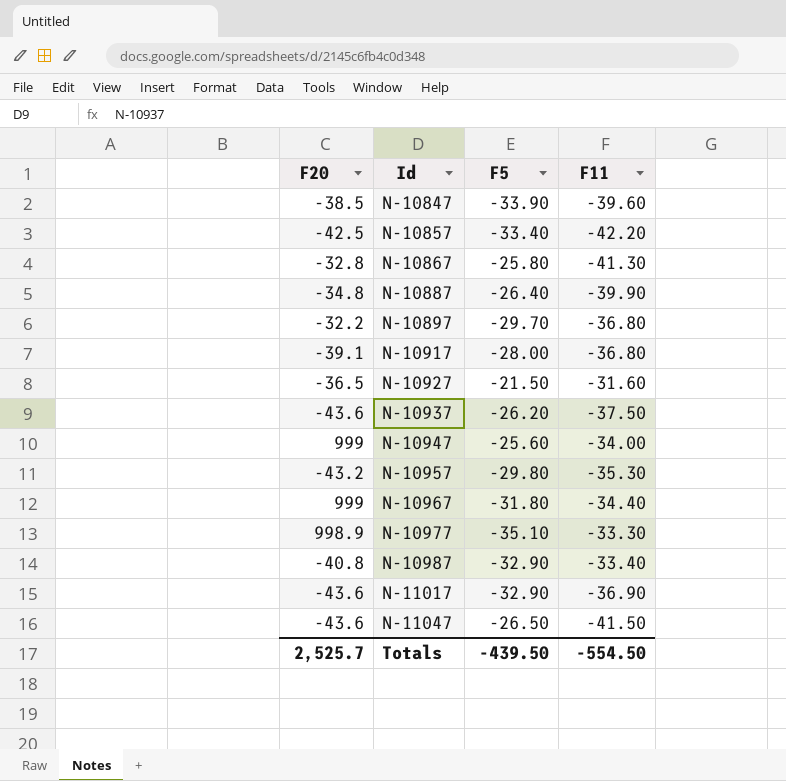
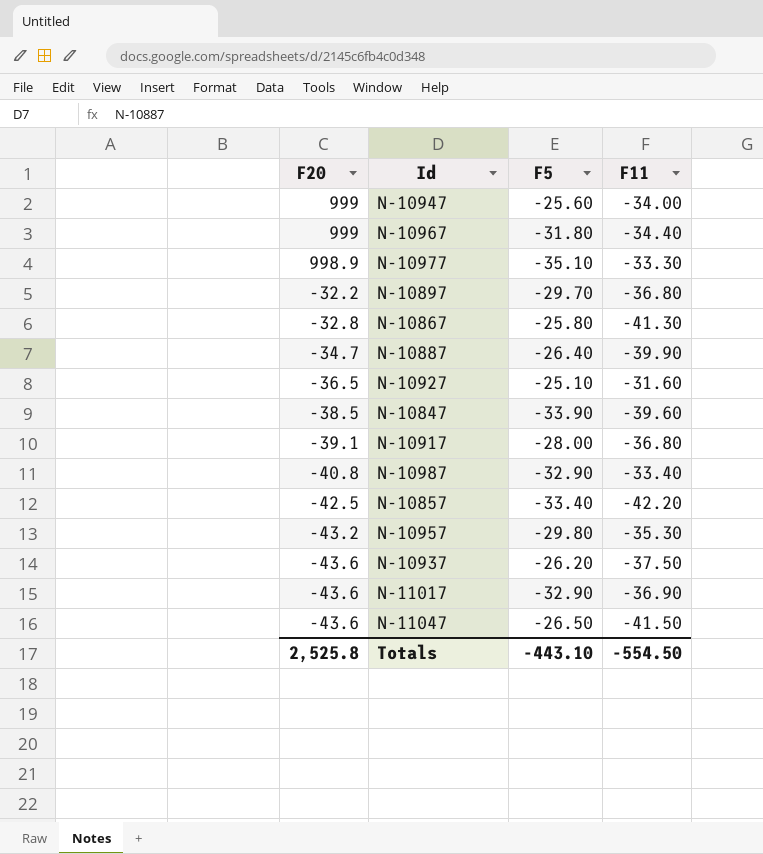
row order: Id ascending -> F20 descending
N-10887 | F20: -34.8 -> -34.7
N-10927 | F5: -21.50 -> -25.10
Totals | F20: 2,525.7 -> 2,525.8
Totals | F5: -439.50 -> -443.10

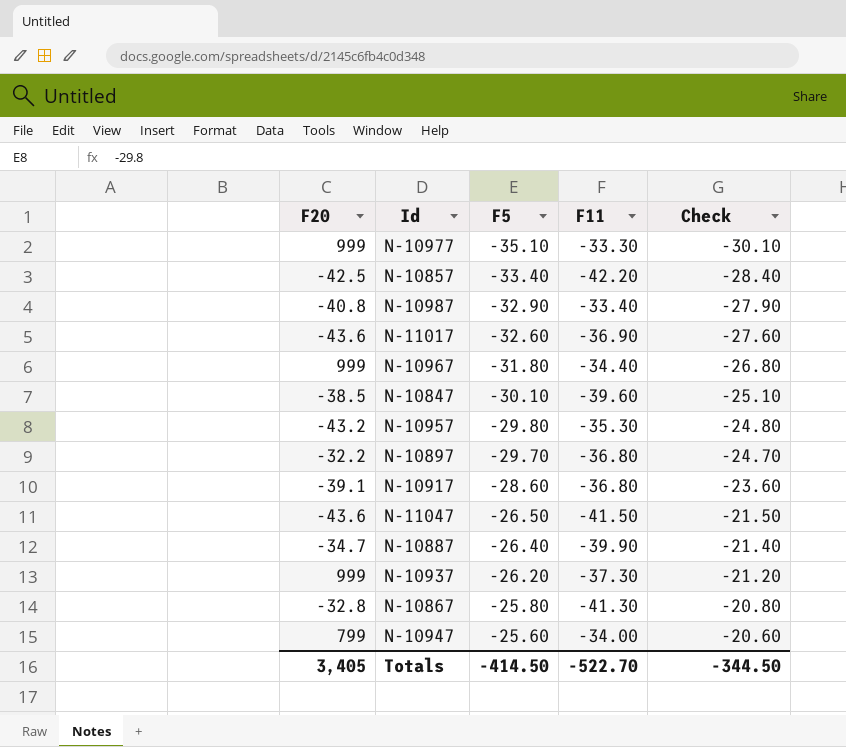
row order: F20 descending -> F5 ascending
column Check | formula: none -> [F5] + 5
row N-10927: -36.5 | -25.10 | -31.60 -> none
N-10977 | F20: 998.9 -> 999
N-11017 | F5: -32.90 -> -32.60
N-10847 | F5: -33.90 -> -30.10
N-10917 | F5: -28.00 -> -28.60
N-10937 | F20: -43.6 -> 999
N-10937 | F11: -37.50 -> -37.30
N-10947 | F20: 999 -> 799
Totals | F20: 2,525.8 -> 3,405
Totals | F5: -443.10 -> -414.50
Totals | F11: -554.50 -> -522.70

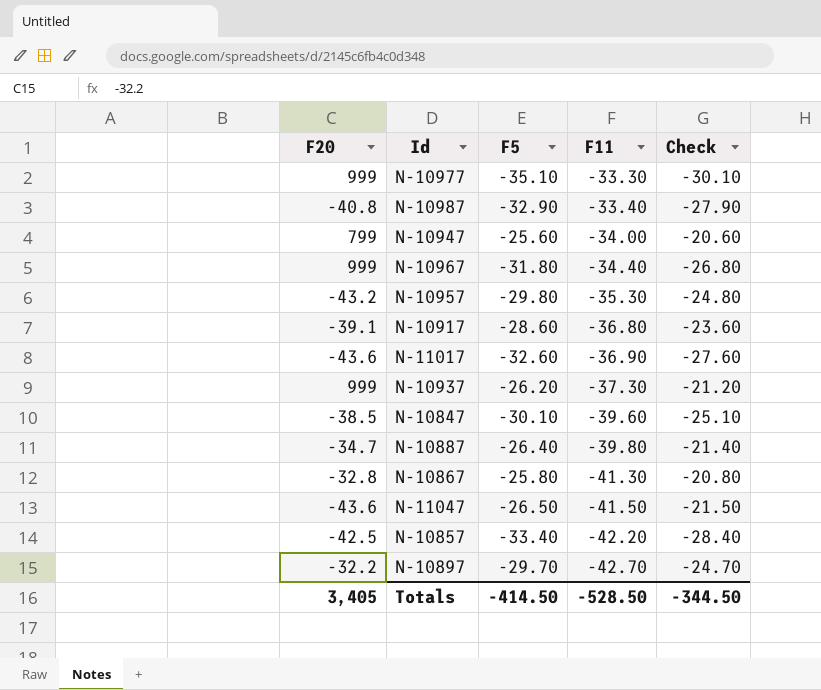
row order: F5 ascending -> F11 descending
N-10887 | F11: -39.90 -> -39.80
N-10897 | F11: -36.80 -> -42.70
Totals | F11: -522.70 -> -528.50

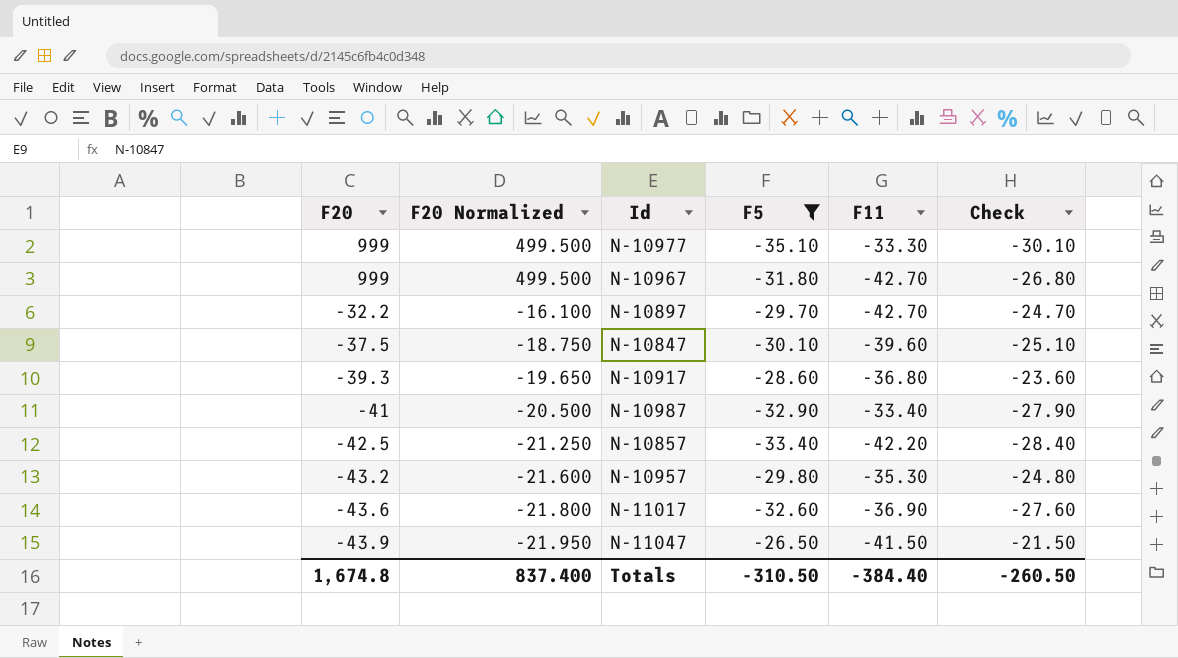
filter: none -> F5 <= -26.50
row order: F11 descending -> F20 descending
column F20 Normalized | formula: none -> [F20] * 0.5
N-10967 | F11: -34.40 -> -42.70
N-10847 | F20: -38.5 -> -37.5
N-10917 | F20: -39.1 -> -39.3
N-10987 | F20: -40.8 -> -41
N-11047 | F20: -43.6 -> -43.9
Totals | F20: 3,405 -> 1,674.8
Totals | F5: -414.50 -> -310.50
Totals | F11: -528.50 -> -384.40
Totals | Check: -344.50 -> -260.50

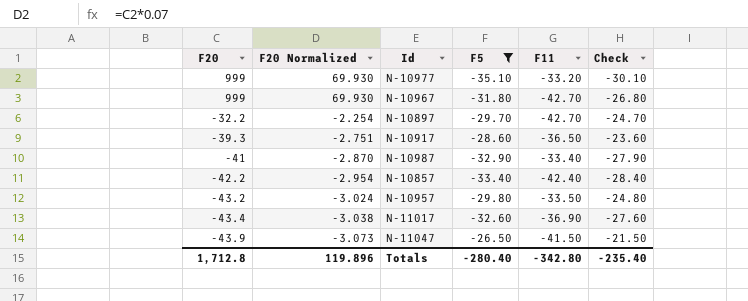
column F20 Normalized | formula: [F20] * 0.5 -> [F20] * 0.07
row N-10847: -37.5 | -18.750 | -30.10 | -39.60 | -25.10 -> none
N-10977 | F11: -33.30 -> -33.20
N-10917 | F11: -36.80 -> -36.50
N-10857 | F20: -42.5 -> -42.2
N-10857 | F11: -42.20 -> -42.40
N-10957 | F11: -35.30 -> -33.50
N-11017 | F20: -43.6 -> -43.4
Totals | F20: 1,674.8 -> 1,712.8
Totals | F20 Normalized: 837.400 -> 119.896
Totals | F5: -310.50 -> -280.40
Totals | F11: -384.40 -> -342.80
Totals | Check: -260.50 -> -235.40

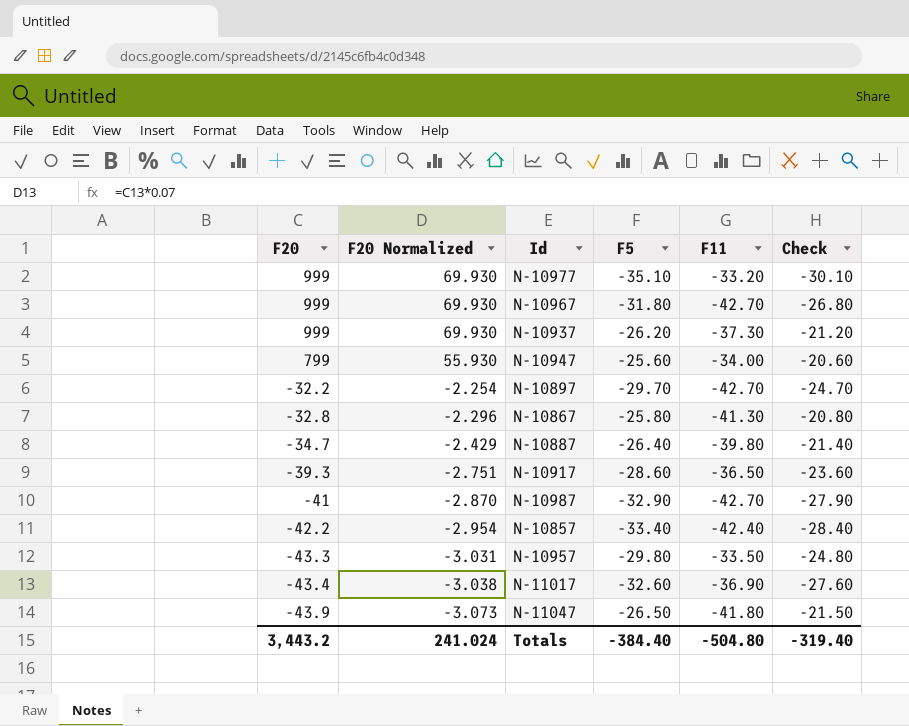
filter: F5 <= -26.50 -> none
N-10987 | F11: -33.40 -> -42.70
N-10957 | F20: -43.2 -> -43.3
N-10957 | F20 Normalized: -3.024 -> -3.031
N-11047 | F11: -41.50 -> -41.80
Totals | F20: 1,712.8 -> 3,443.2
Totals | F20 Normalized: 119.896 -> 241.024
Totals | F5: -280.40 -> -384.40
Totals | F11: -342.80 -> -504.80
Totals | Check: -235.40 -> -319.40

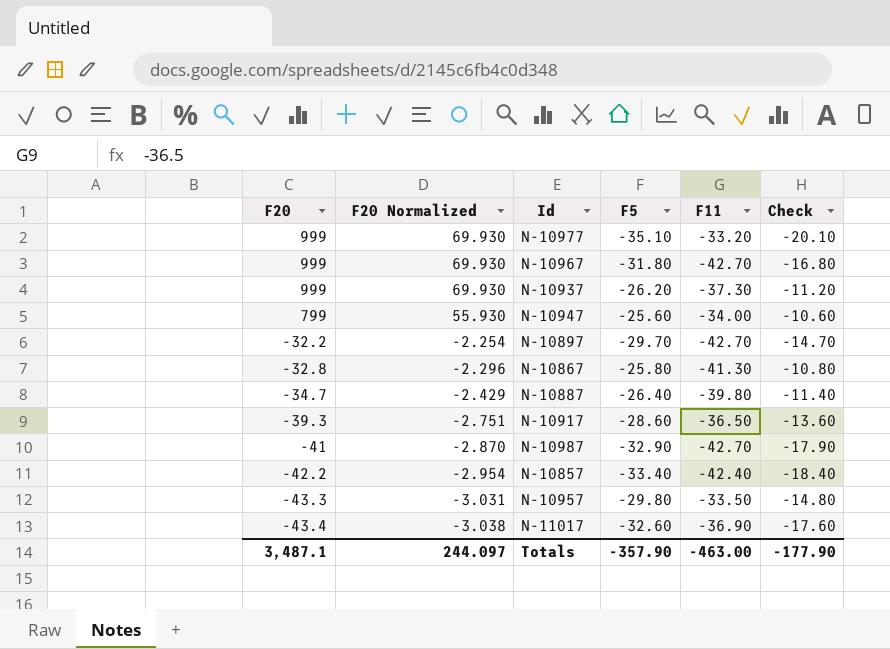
column Check | formula: [F5] + 5 -> [F5] + 15
row N-11047: -43.9 | -3.073 | -26.50 | -41.80 | -21.50 -> none
Totals | F20: 3,443.2 -> 3,487.1
Totals | F20 Normalized: 241.024 -> 244.097
Totals | F5: -384.40 -> -357.90
Totals | F11: -504.80 -> -463.00
Totals | Check: -319.40 -> -177.90

